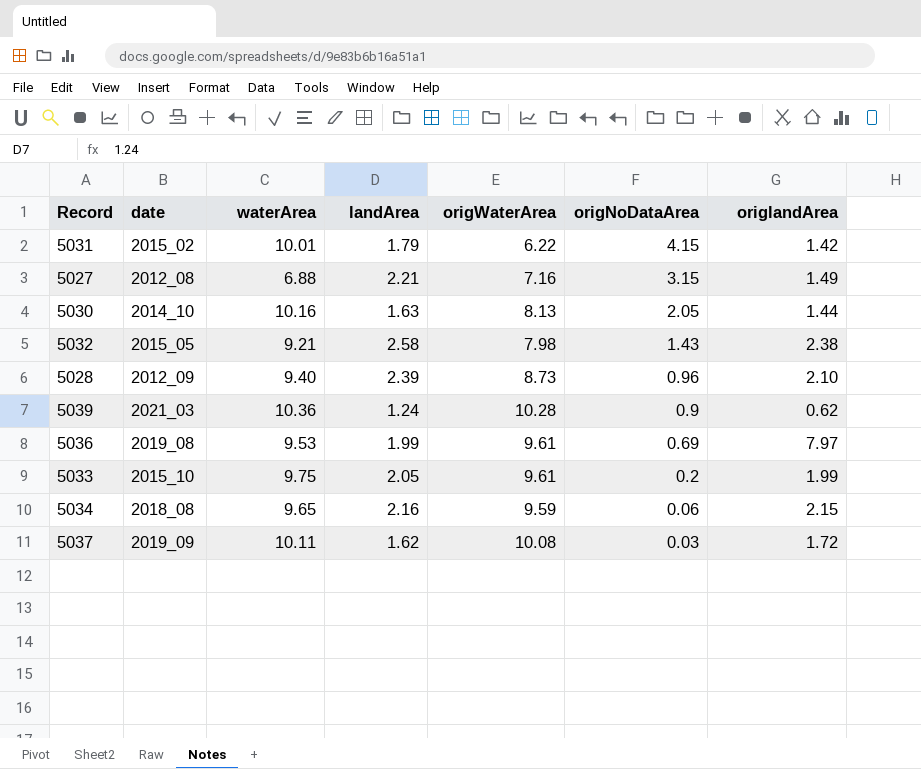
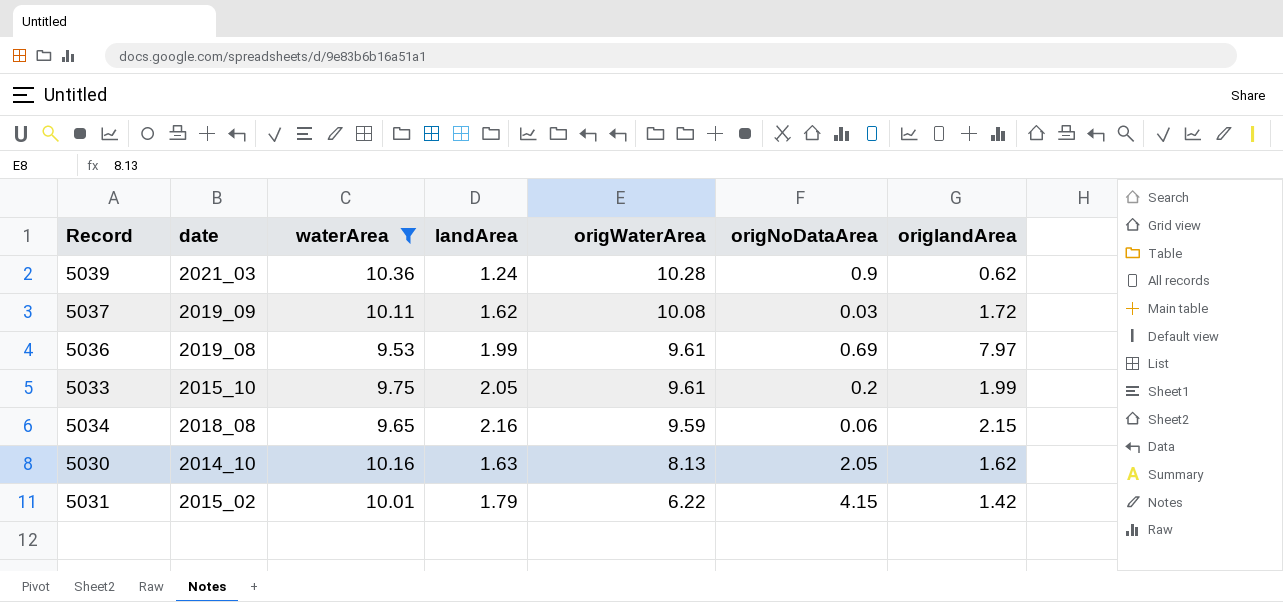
filter: none -> waterArea >= 9.53
row order: origNoDataArea descending -> origWaterArea descending
5030 | origlandArea: 1.44 -> 1.62

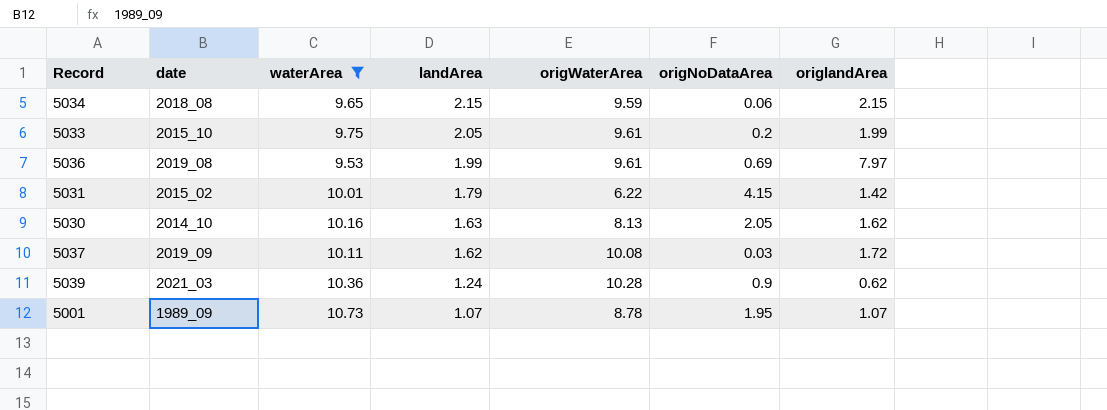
row order: origWaterArea descending -> landArea descending
5034 | landArea: 2.16 -> 2.15
row 5001: none -> 1989_09 | 10.73 | 1.07 | 8.78 | 1.95 | 1.07

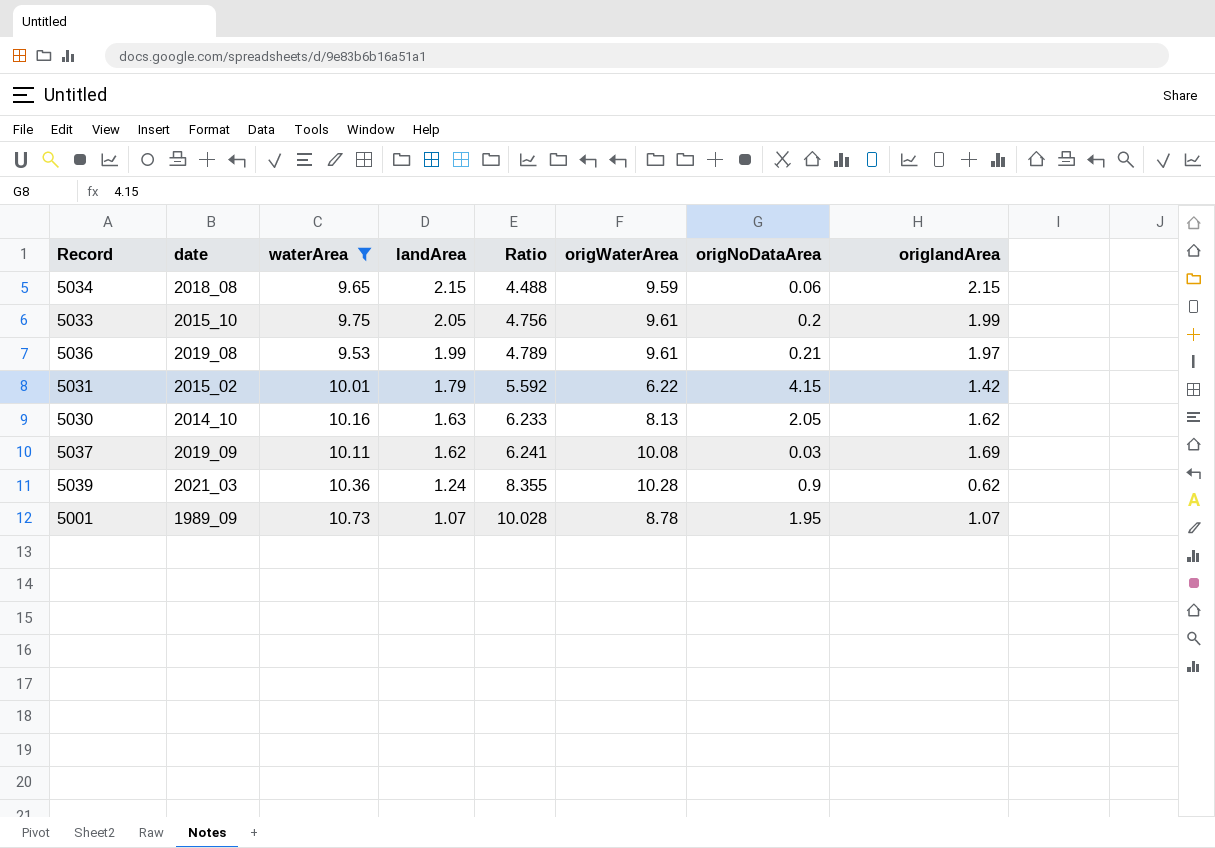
column Ratio | formula: none -> [waterArea] / [landArea]
5036 | origNoDataArea: 0.69 -> 0.21
5036 | origlandArea: 7.97 -> 1.97
5037 | origlandArea: 1.72 -> 1.69

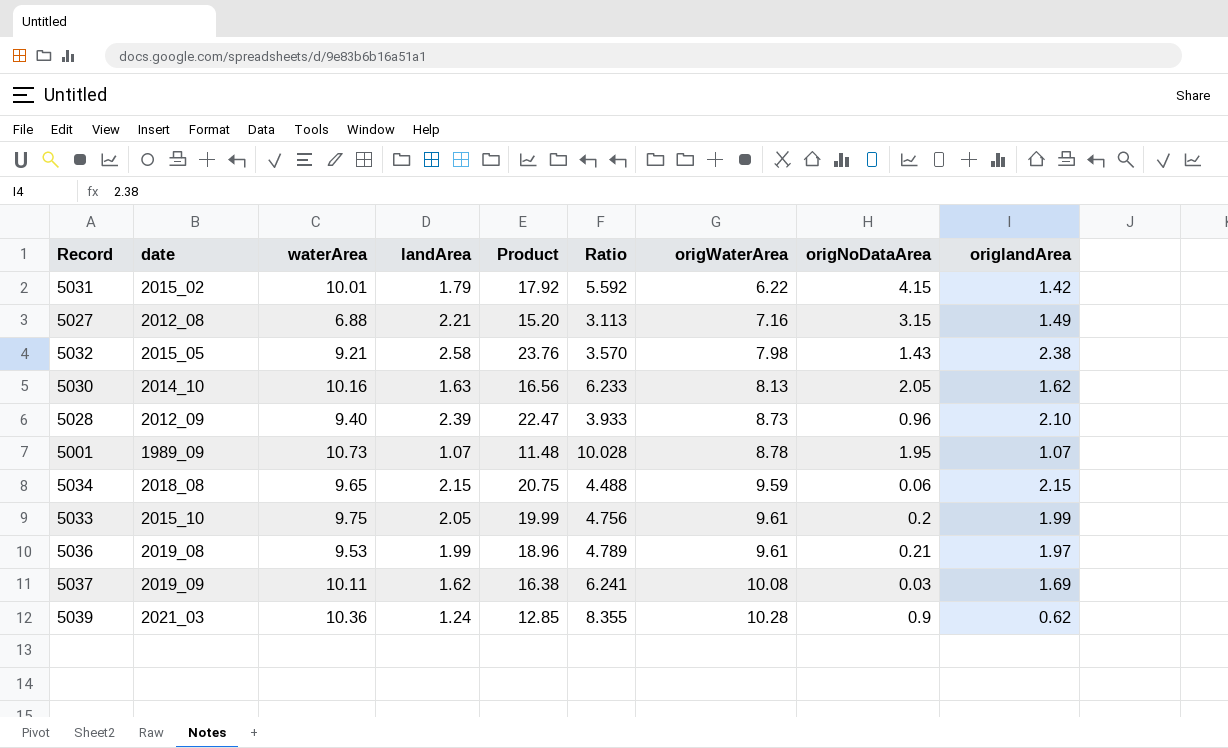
filter: waterArea >= 9.53 -> none
row order: landArea descending -> origWaterArea ascending
column Product | formula: none -> [waterArea] * [landArea]

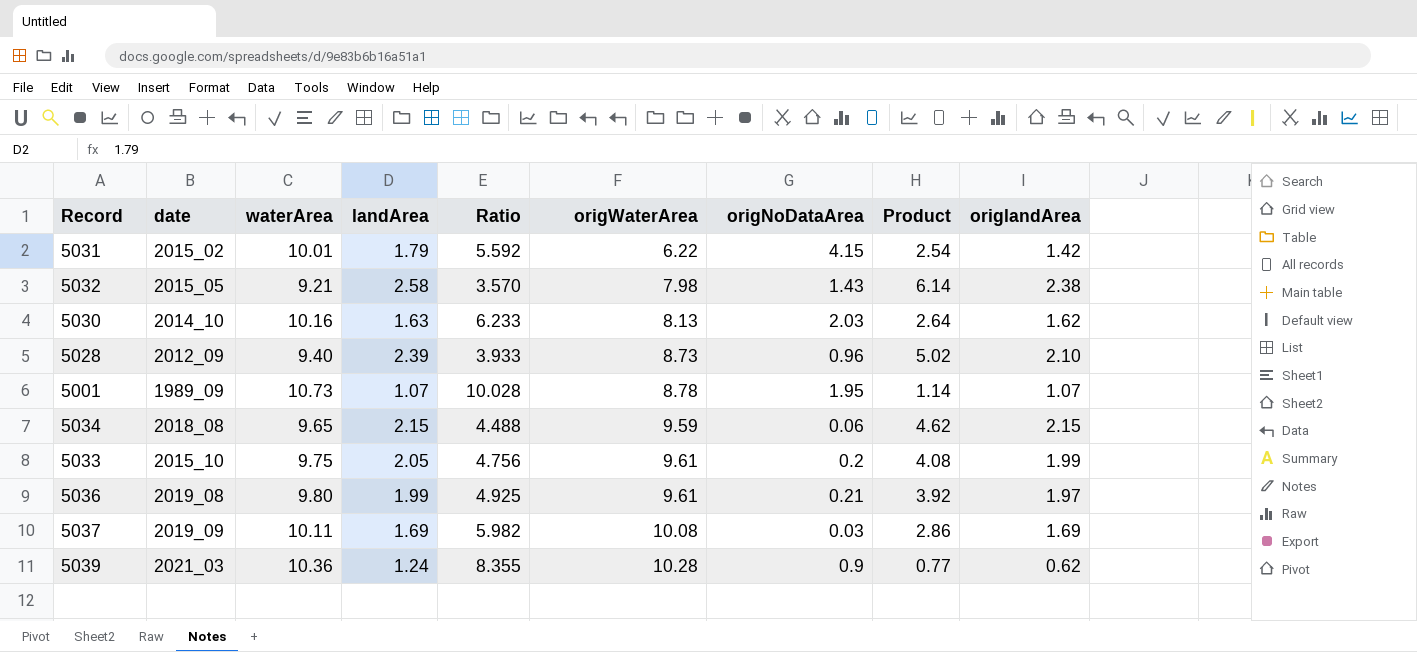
column Product | formula: [waterArea] * [landArea] -> [landArea] * [origlandArea]
column Product | position: 5 -> 8
row 5027: 2012_08 | 6.88 | 2.21 | 15.20 | 3.113 | 7.16 | 3.15 | 1.49 -> none
5030 | origNoDataArea: 2.05 -> 2.03
5036 | waterArea: 9.53 -> 9.80
5036 | Ratio: 4.789 -> 4.925
5037 | landArea: 1.62 -> 1.69
5037 | Ratio: 6.241 -> 5.982

